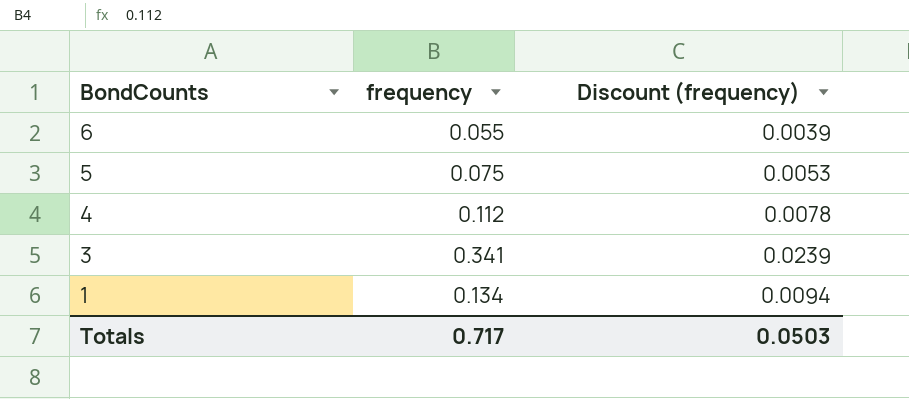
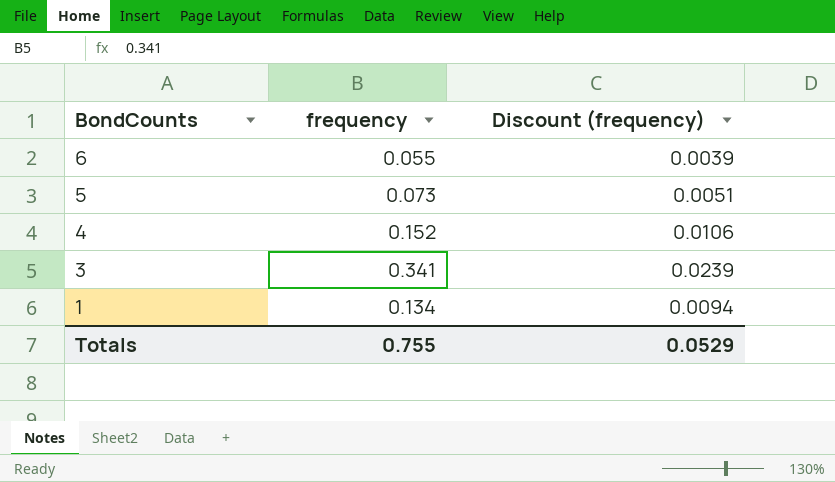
5 | frequency: 0.075 -> 0.073
5 | Discount (frequency): 0.0053 -> 0.0051
4 | frequency: 0.112 -> 0.152
4 | Discount (frequency): 0.0078 -> 0.0106
Totals | frequency: 0.717 -> 0.755
Totals | Discount (frequency): 0.0503 -> 0.0529

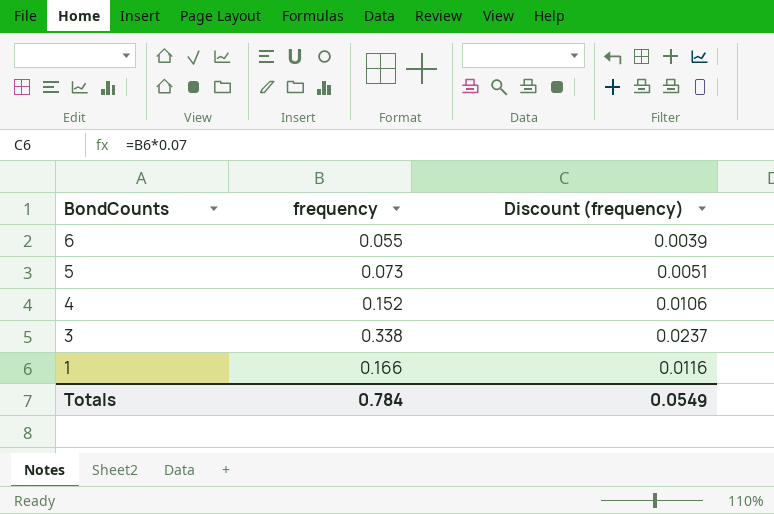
3 | frequency: 0.341 -> 0.338
3 | Discount (frequency): 0.0239 -> 0.0237
1 | frequency: 0.134 -> 0.166
1 | Discount (frequency): 0.0094 -> 0.0116
Totals | frequency: 0.755 -> 0.784
Totals | Discount (frequency): 0.0529 -> 0.0549

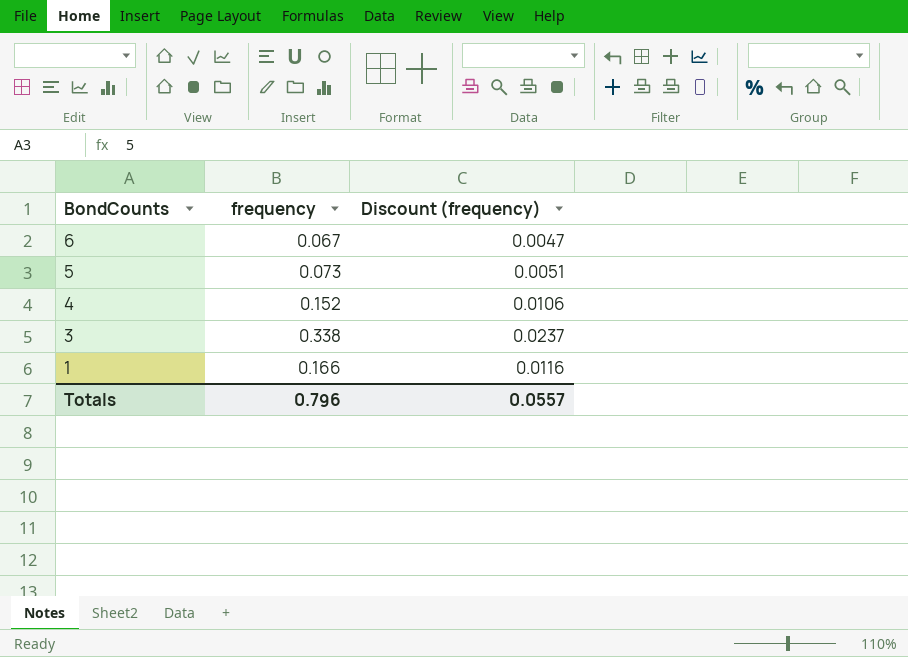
6 | frequency: 0.055 -> 0.067
6 | Discount (frequency): 0.0039 -> 0.0047
Totals | frequency: 0.784 -> 0.796
Totals | Discount (frequency): 0.0549 -> 0.0557

